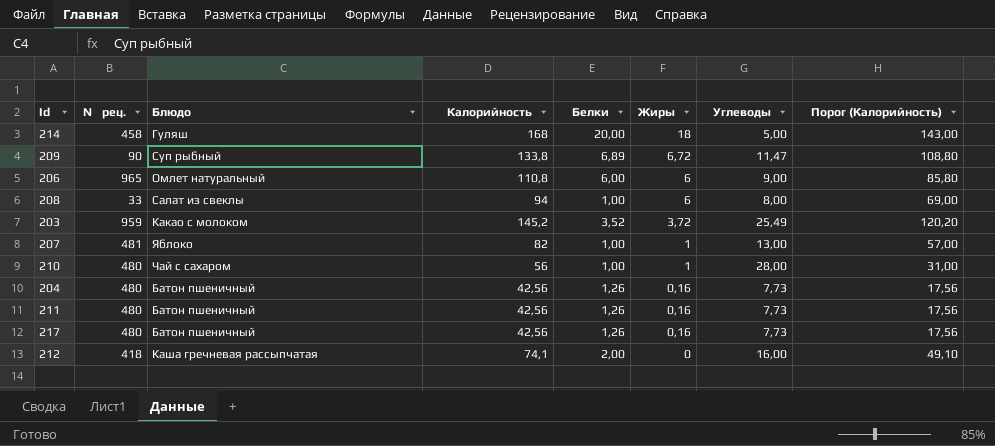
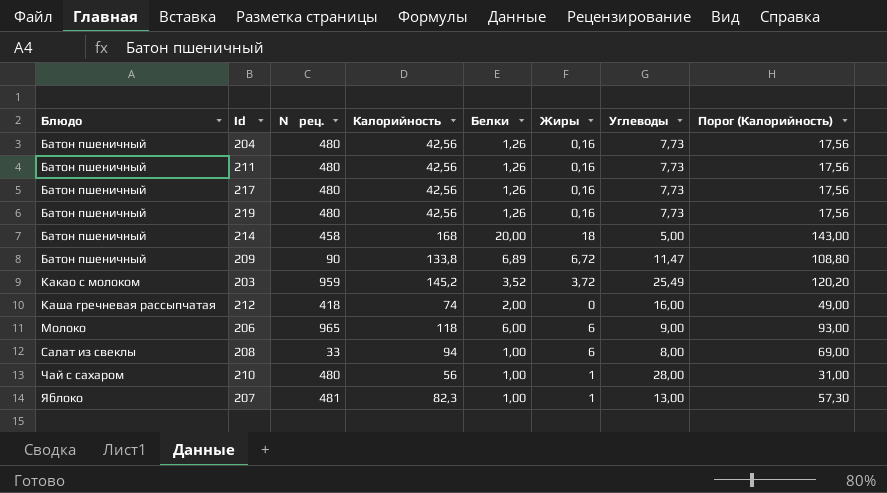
row order: Жиры descending -> Блюдо ascending
column Блюдо | position: 3 -> 1
row 219: none -> Батон пшеничный | 480 | 42,56 | 1,26 | 0,16 | 7,73 | 17,56
214 | Блюдо: Гуляш -> Батон пшеничный
209 | Блюдо: Суп рыбный -> Батон пшеничный
212 | Калорийность: 74,1 -> 74
212 | Порог (Калорийность): 49,10 -> 49,00
206 | Блюдо: Омлет натуральный -> Молоко
206 | Калорийность: 110,8 -> 118
206 | Порог (Калорийность): 85,80 -> 93,00
207 | Калорийность: 82 -> 82,3
207 | Порог (Калорийность): 57,00 -> 57,30

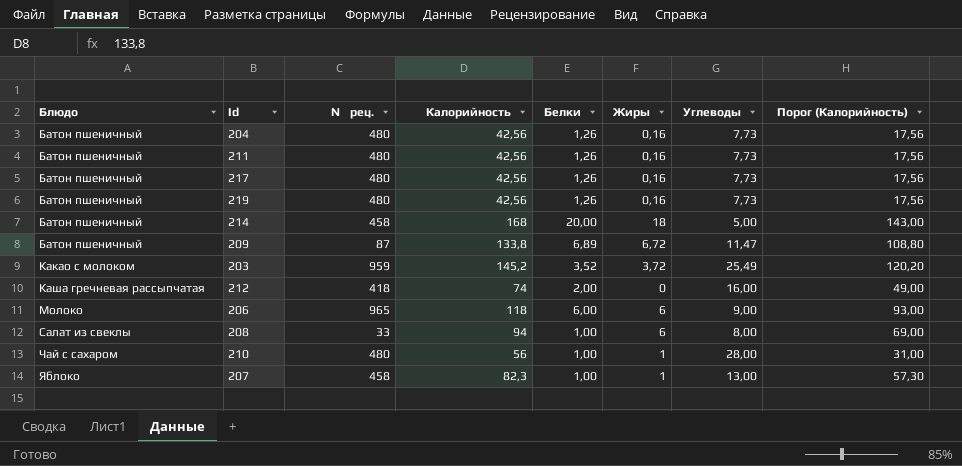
209 | № рец.: 90 -> 87
207 | № рец.: 481 -> 458

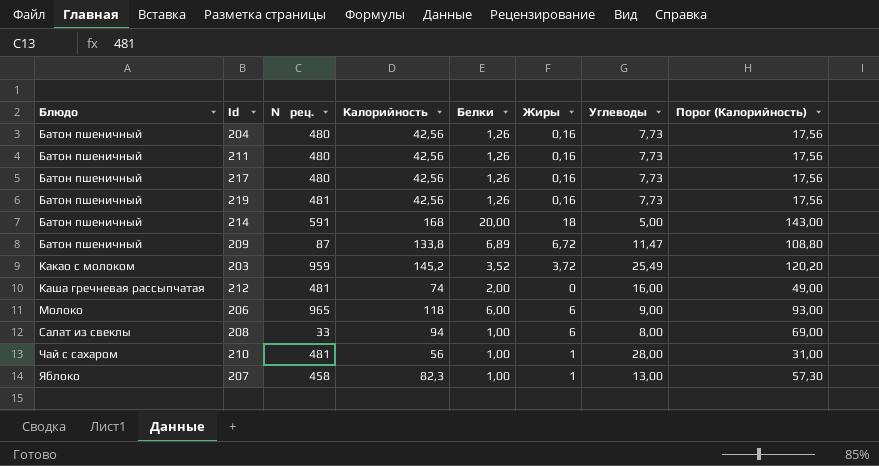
219 | № рец.: 480 -> 481
214 | № рец.: 458 -> 591
212 | № рец.: 418 -> 481
210 | № рец.: 480 -> 481

